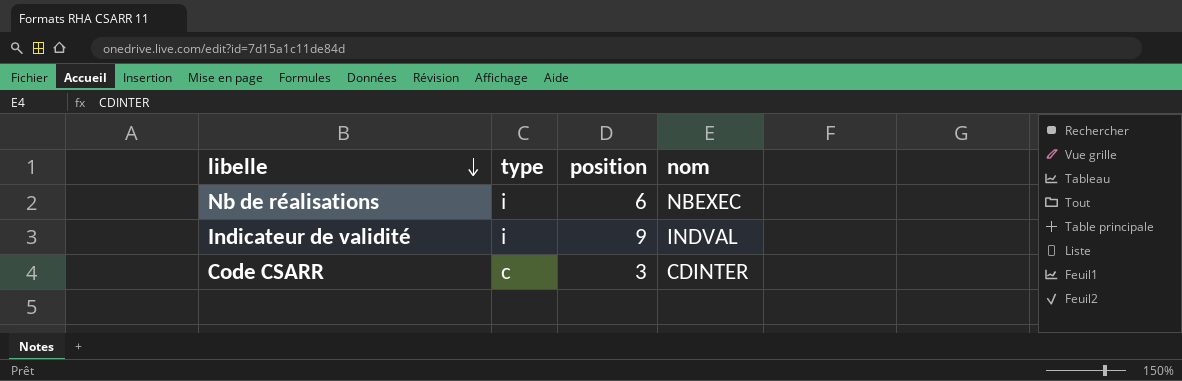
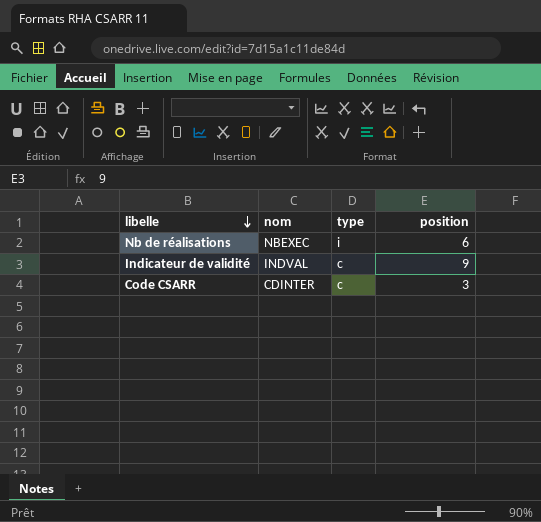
column nom | position: 4 -> 2
Indicateur de validité | type: i -> c

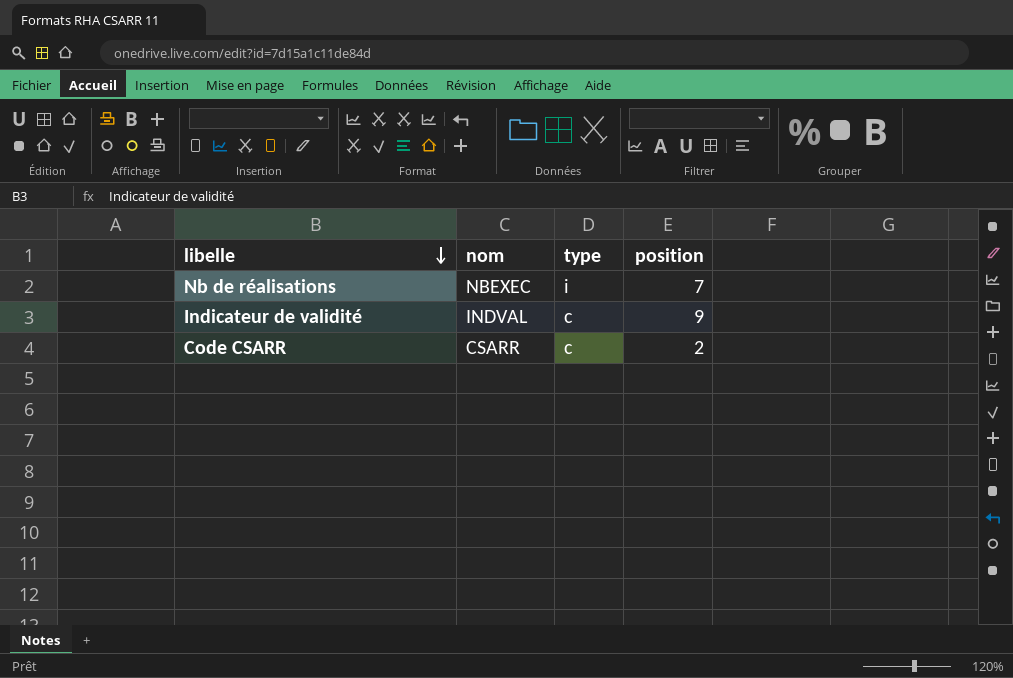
Nb de réalisations | position: 6 -> 7
Code CSARR | nom: CDINTER -> CSARR
Code CSARR | position: 3 -> 2

